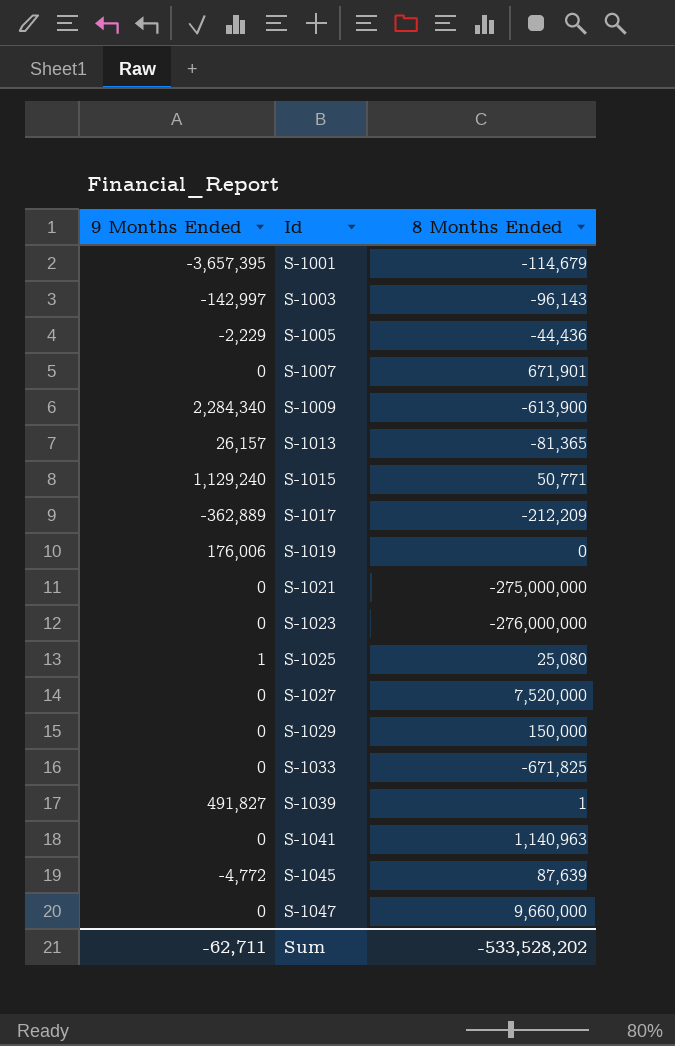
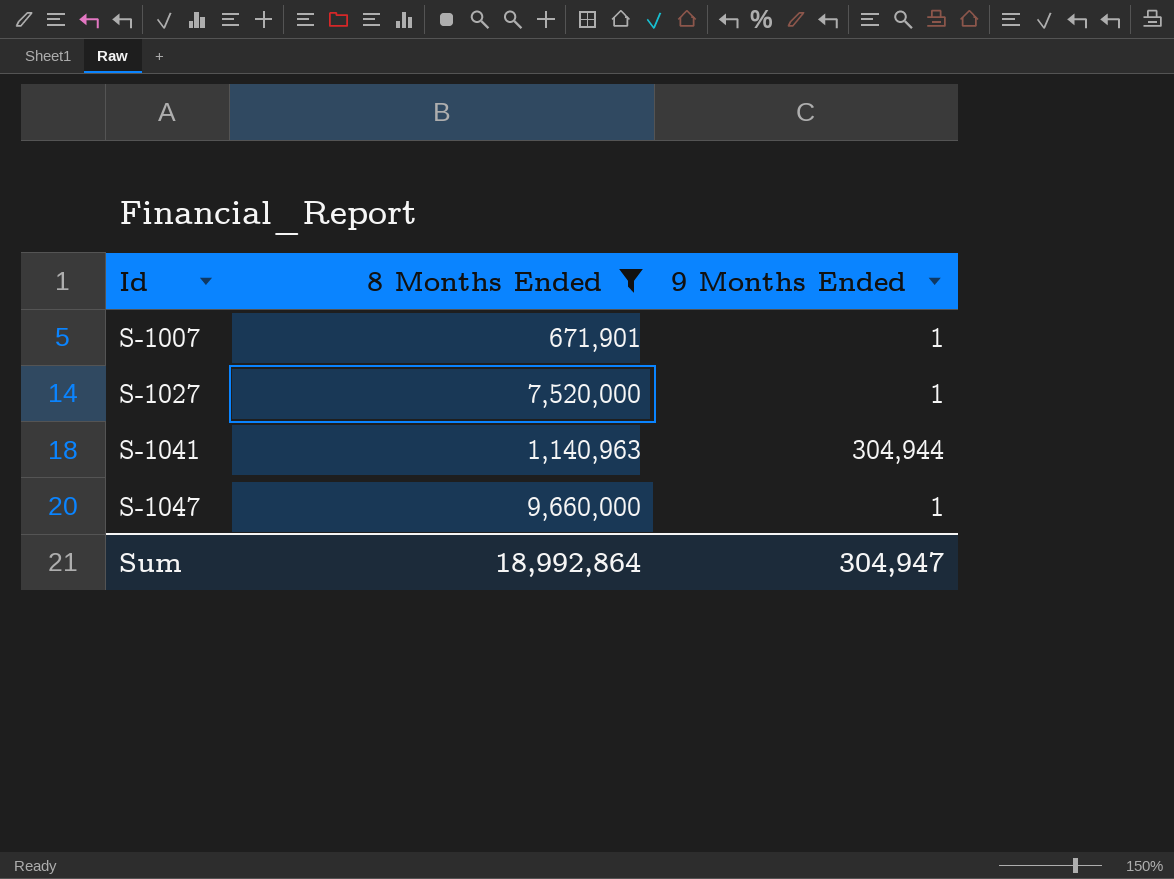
filter: none -> 8 Months Ended >= 671,901
column 9 Months Ended | position: 1 -> 3
S-1007 | 9 Months Ended: 0 -> 1
S-1027 | 9 Months Ended: 0 -> 1
S-1041 | 9 Months Ended: 0 -> 304,944
S-1047 | 9 Months Ended: 0 -> 1
Sum | 8 Months Ended: -533,528,202 -> 18,992,864
Sum | 9 Months Ended: -62,711 -> 304,947

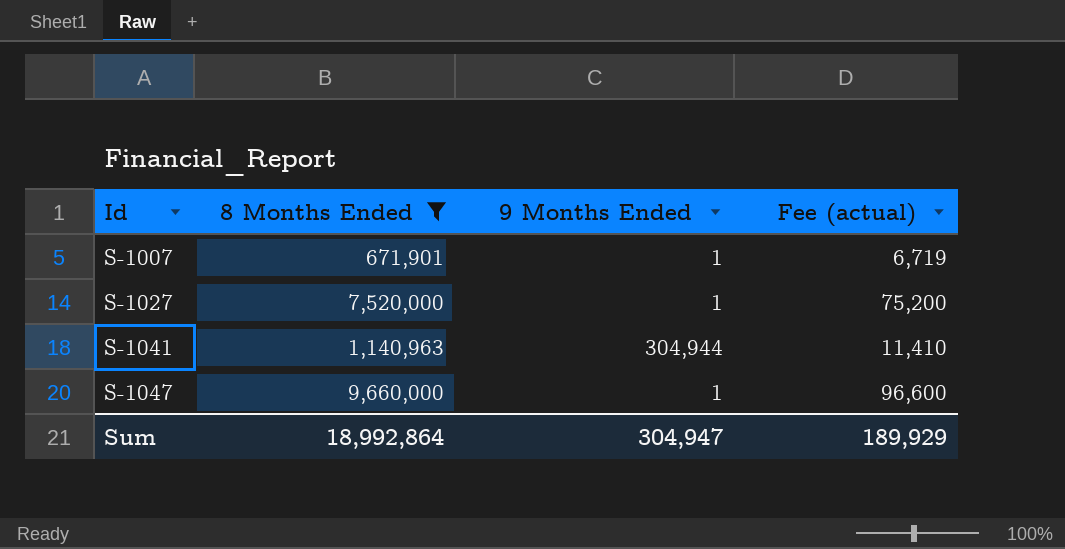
column Fee (actual) | formula: none -> [8 Months Ended] * 0.01

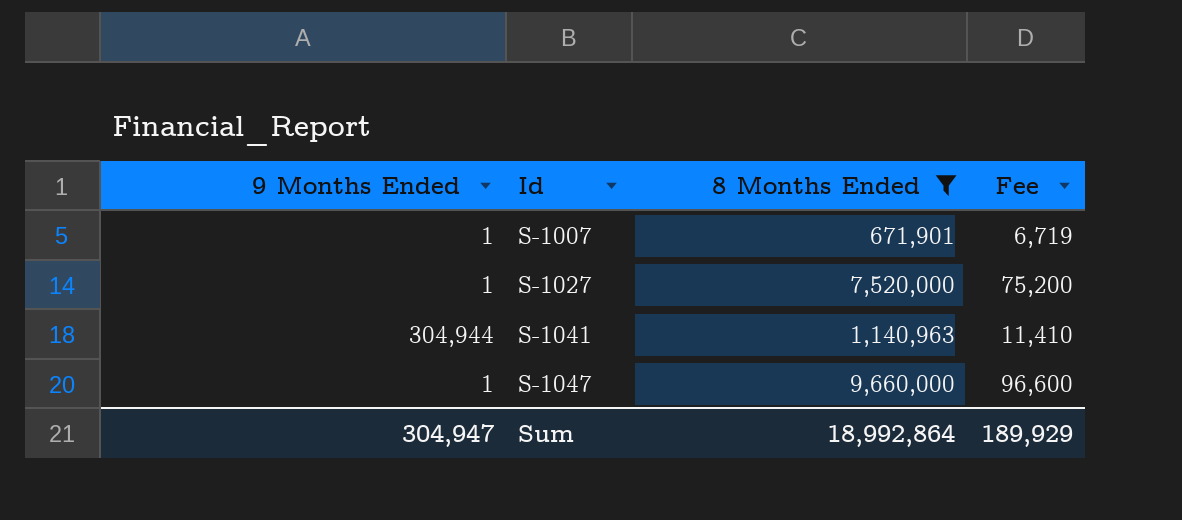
column 9 Months Ended | position: 3 -> 1
column name: Fee (actual) -> Fee

